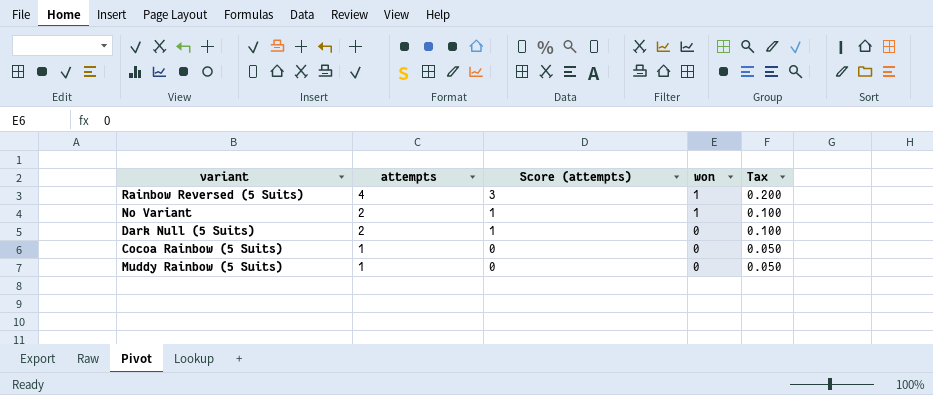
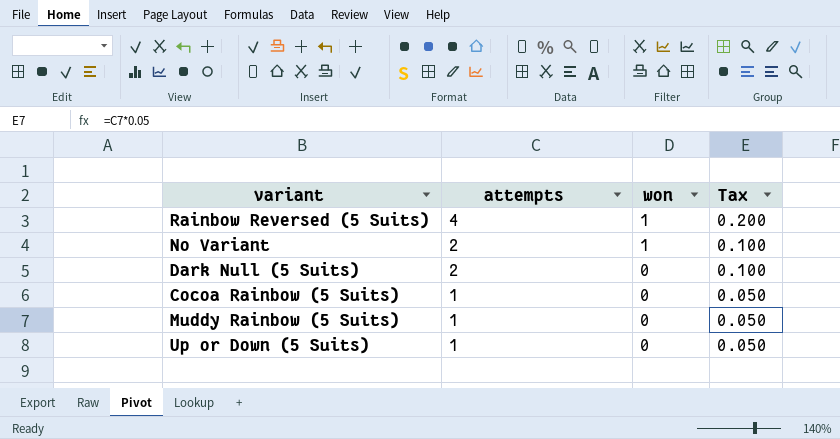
column Score (attempts) | formula: [attempts] - 1 -> none
row Up or Down (5 Suits): none -> 1 | 0 | 0.050

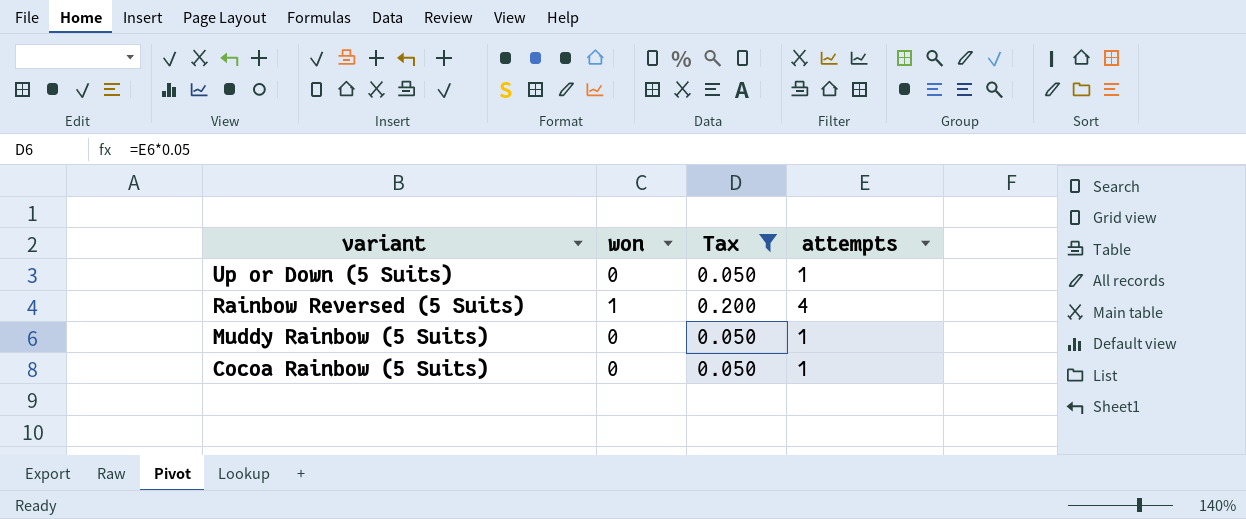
filter: none -> Tax != 0.100
row order: attempts descending -> variant descending
column attempts | position: 2 -> 4

